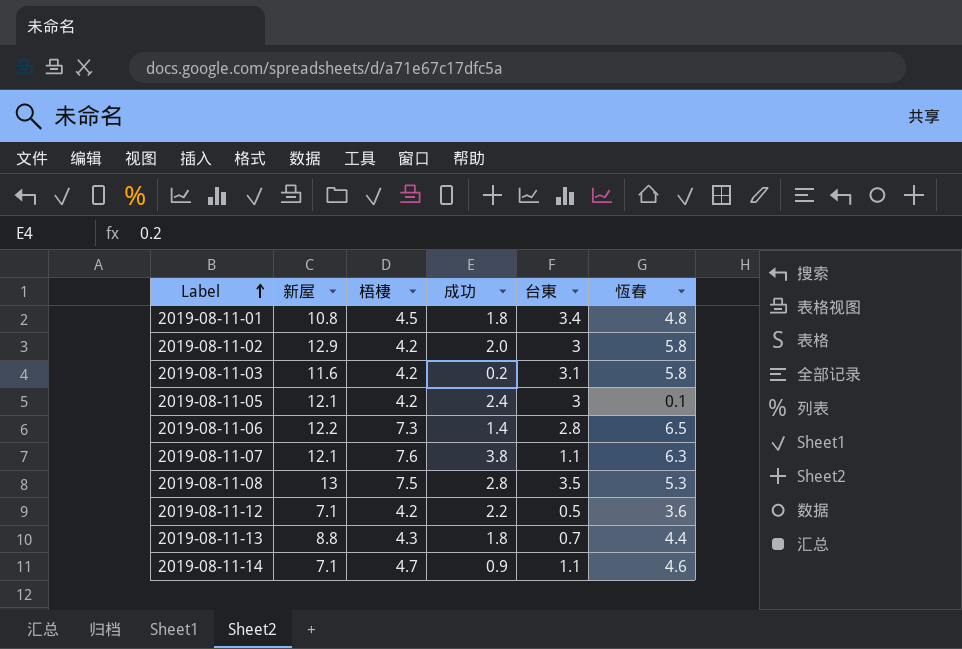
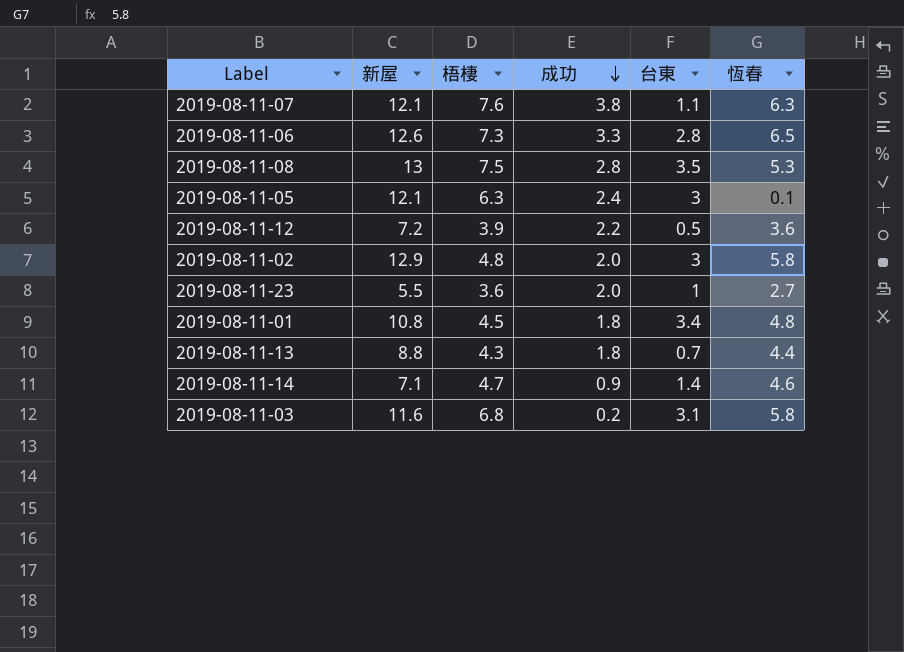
row order: Label ascending -> 成功 descending
2019-08-11-06 | 新屋: 12.2 -> 12.6
2019-08-11-06 | 成功: 1.4 -> 3.3
2019-08-11-05 | 梧棲: 4.2 -> 6.3
2019-08-11-12 | 新屋: 7.1 -> 7.2
2019-08-11-12 | 梧棲: 4.2 -> 3.9
2019-08-11-02 | 梧棲: 4.2 -> 4.8
row 2019-08-11-23: none -> 5.5 | 3.6 | 2.0 | 1 | 2.7
2019-08-11-14 | 台東: 1.1 -> 1.4
2019-08-11-03 | 梧棲: 4.2 -> 6.8

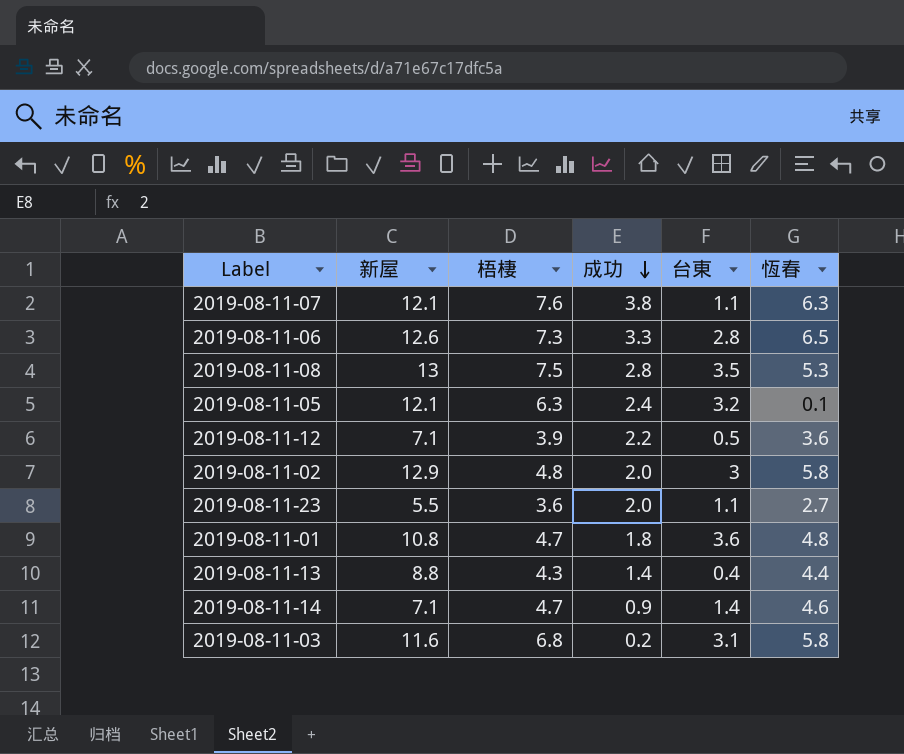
2019-08-11-05 | 台東: 3 -> 3.2
2019-08-11-12 | 新屋: 7.2 -> 7.1
2019-08-11-23 | 台東: 1 -> 1.1
2019-08-11-01 | 梧棲: 4.5 -> 4.7
2019-08-11-01 | 台東: 3.4 -> 3.6
2019-08-11-13 | 成功: 1.8 -> 1.4
2019-08-11-13 | 台東: 0.7 -> 0.4

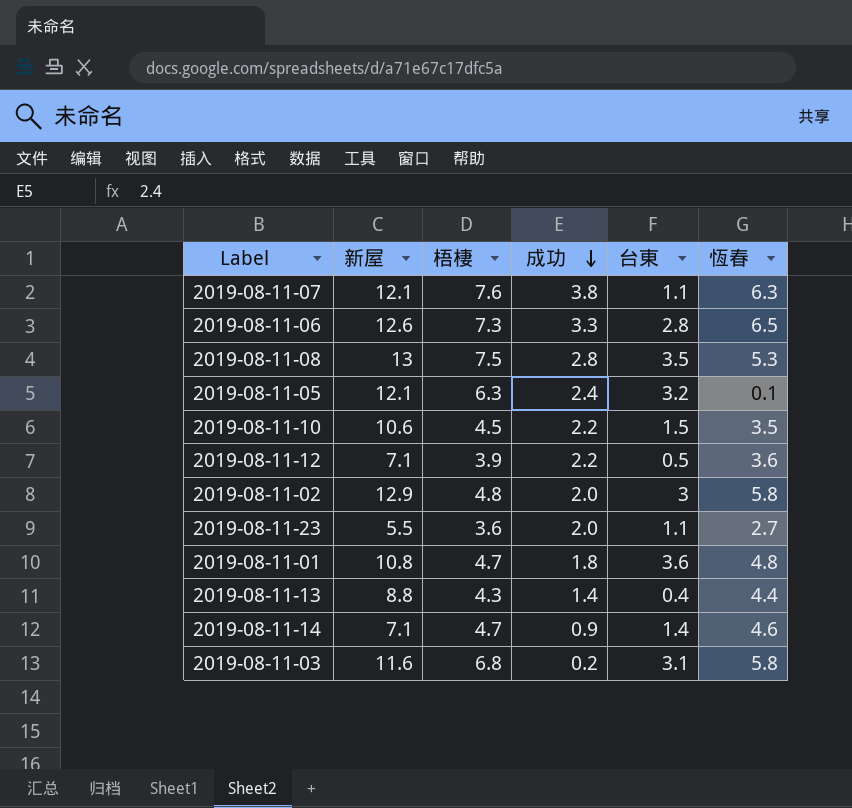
row 2019-08-11-10: none -> 10.6 | 4.5 | 2.2 | 1.5 | 3.5

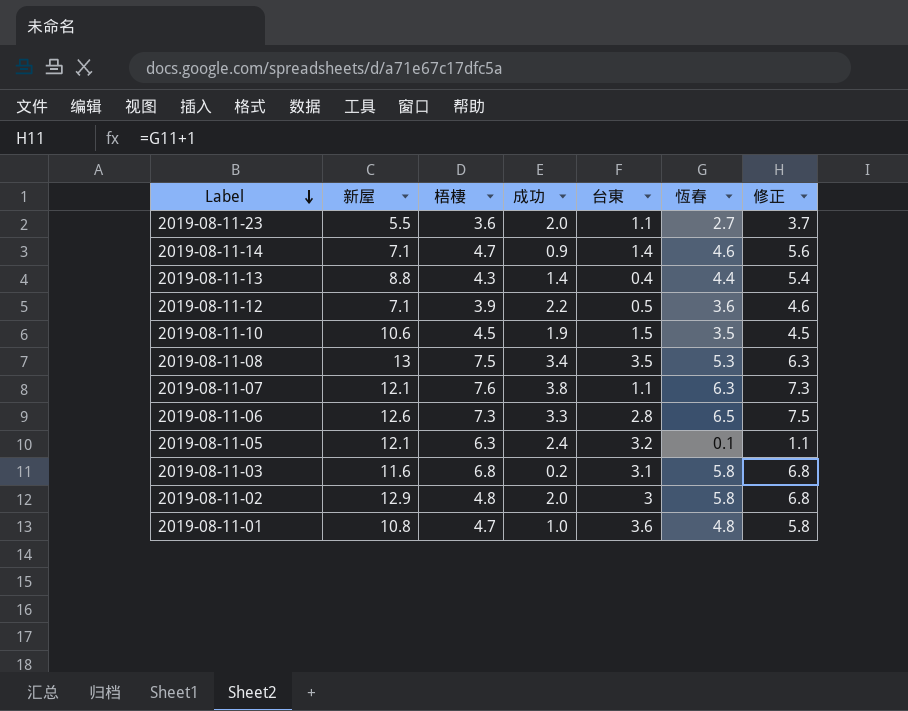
row order: 成功 descending -> Label descending
column 修正 | formula: none -> [恆春] + 1
2019-08-11-10 | 成功: 2.2 -> 1.9
2019-08-11-08 | 成功: 2.8 -> 3.4
2019-08-11-01 | 成功: 1.8 -> 1.0

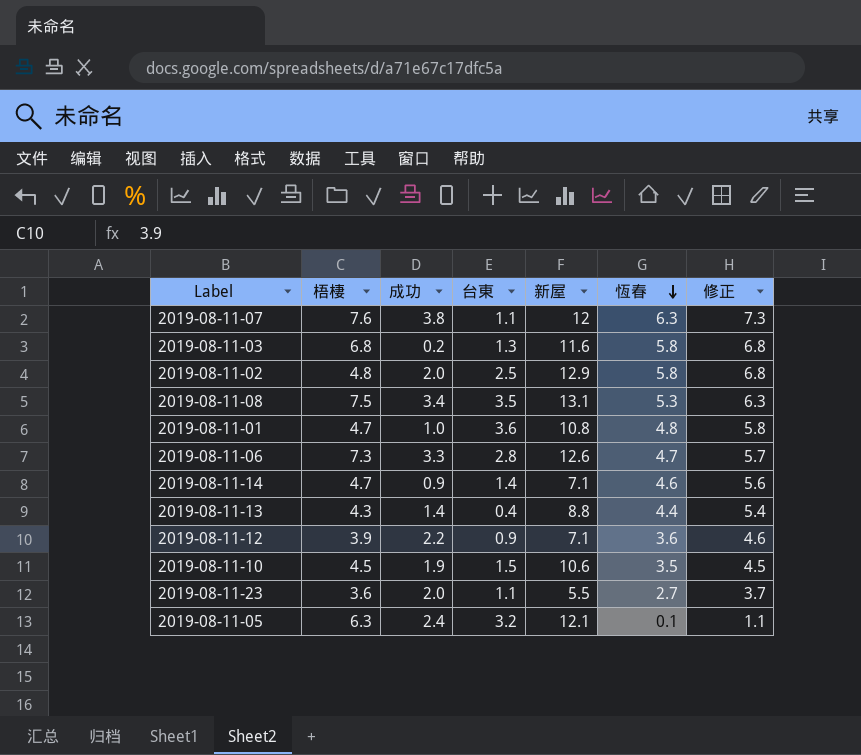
row order: Label descending -> 恆春 descending
column 新屋 | position: 2 -> 5
2019-08-11-07 | 新屋: 12.1 -> 12
2019-08-11-03 | 台東: 3.1 -> 1.3
2019-08-11-02 | 台東: 3 -> 2.5
2019-08-11-08 | 新屋: 13 -> 13.1
2019-08-11-06 | 恆春: 6.5 -> 4.7
2019-08-11-06 | 修正: 7.5 -> 5.7
2019-08-11-12 | 台東: 0.5 -> 0.9

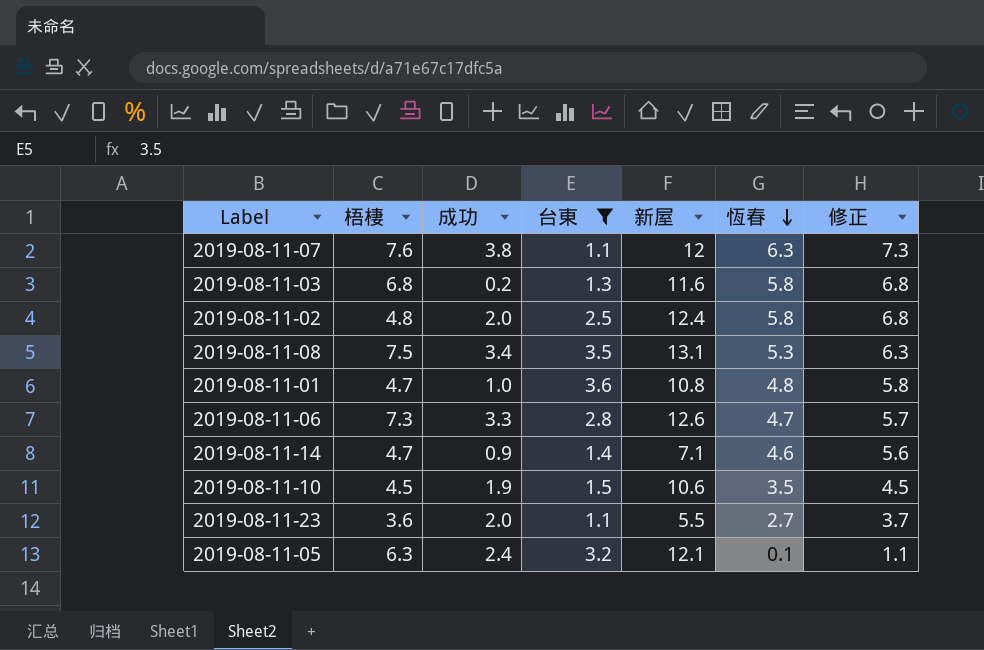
filter: none -> 台東 >= 1.1
2019-08-11-02 | 新屋: 12.9 -> 12.4

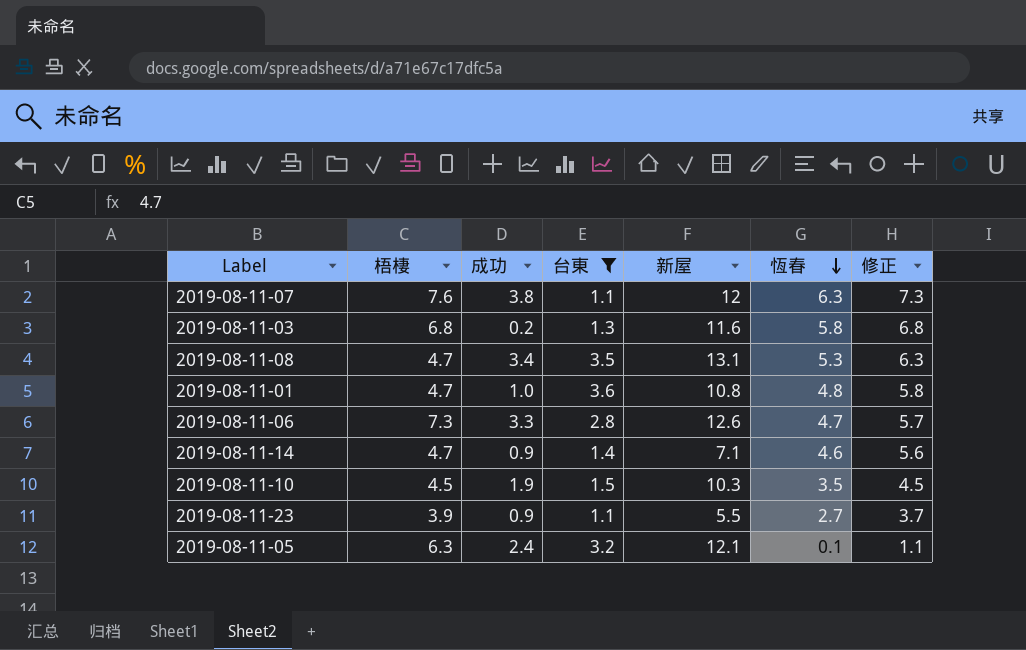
row 2019-08-11-02: 4.8 | 2.0 | 2.5 | 12.4 | 5.8 | 6.8 -> none
2019-08-11-08 | 梧棲: 7.5 -> 4.7
2019-08-11-10 | 新屋: 10.6 -> 10.3
2019-08-11-23 | 梧棲: 3.6 -> 3.9
2019-08-11-23 | 成功: 2.0 -> 0.9

